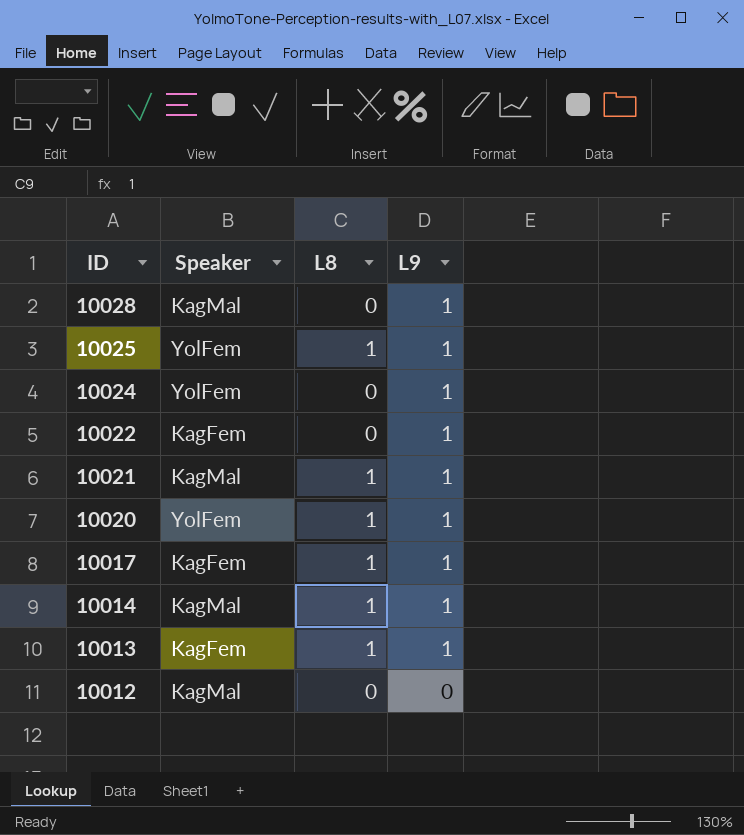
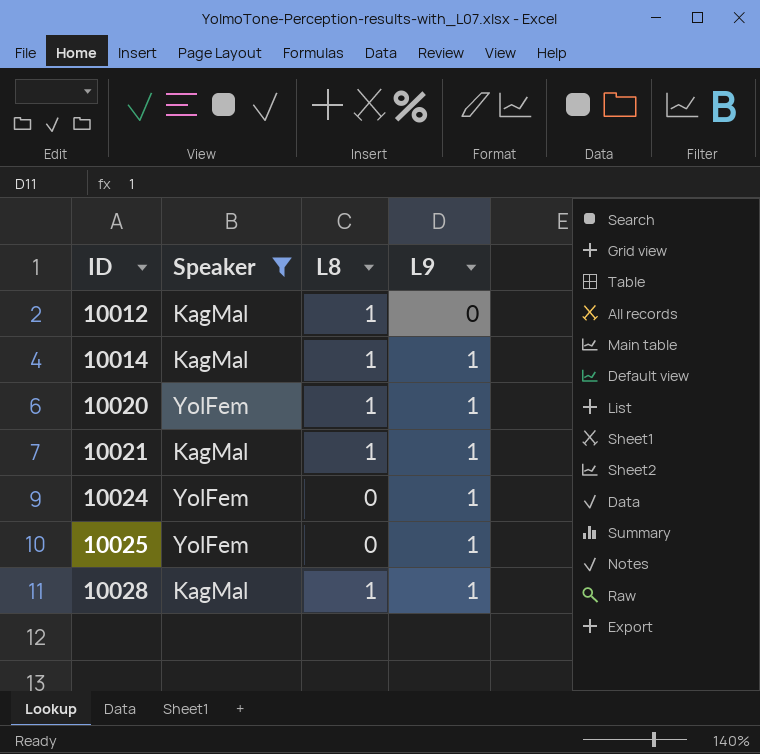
filter: none -> Speaker != KagFem
row order: ID descending -> ID ascending
10012 | L8: 0 -> 1
10025 | L8: 1 -> 0
10028 | L8: 0 -> 1

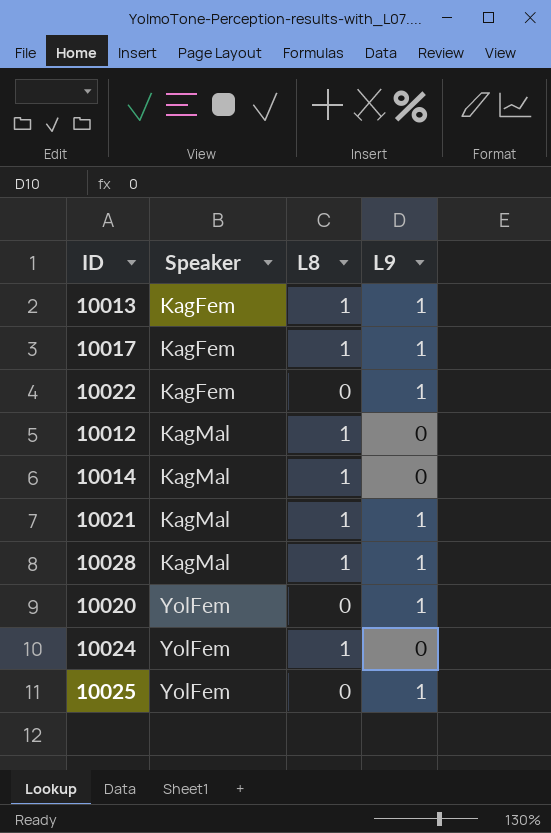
filter: Speaker != KagFem -> none
row order: ID ascending -> Speaker ascending
10014 | L9: 1 -> 0
10020 | L8: 1 -> 0
10024 | L8: 0 -> 1
10024 | L9: 1 -> 0

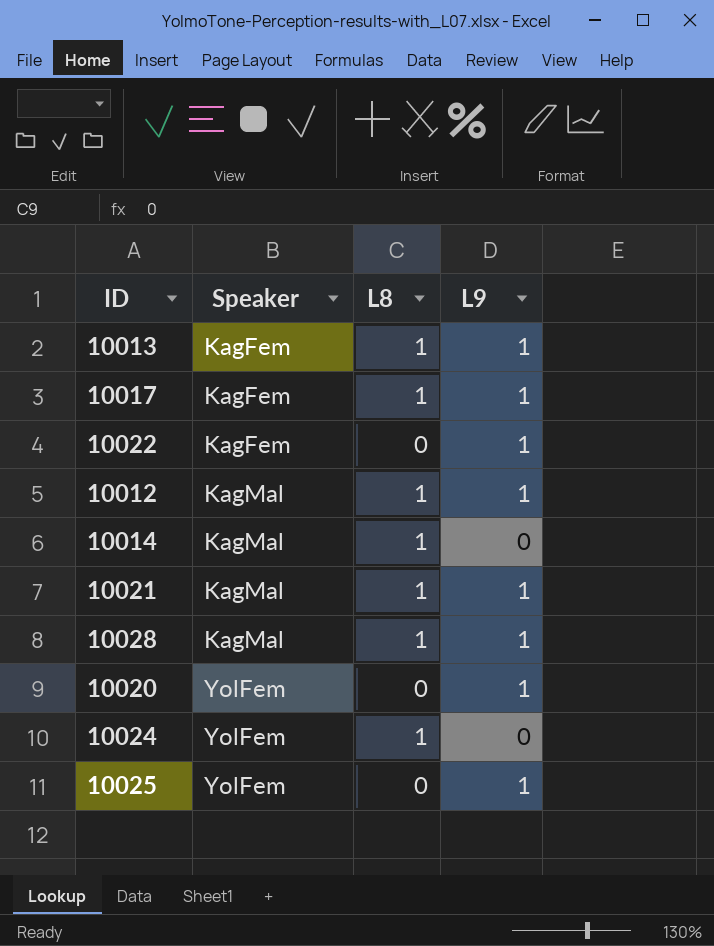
10012 | L9: 0 -> 1

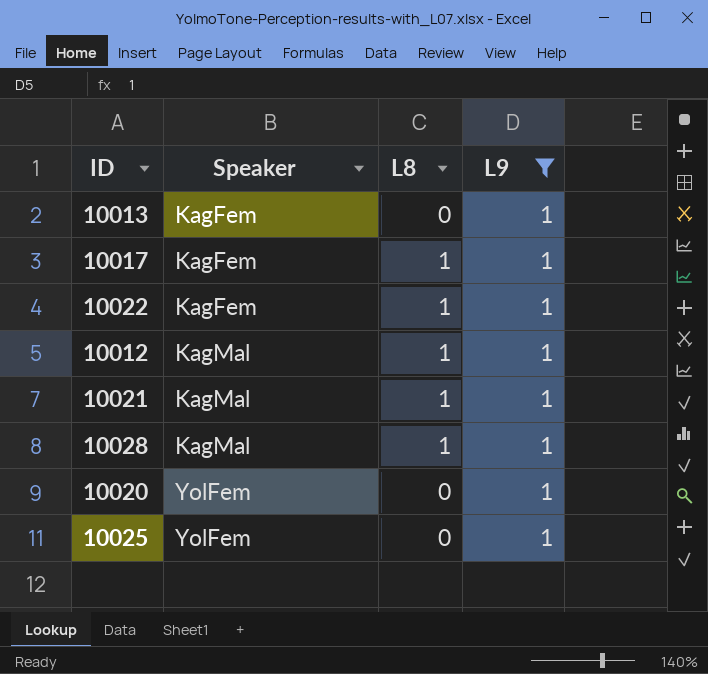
filter: none -> L9 = 1
10013 | L8: 1 -> 0
10022 | L8: 0 -> 1

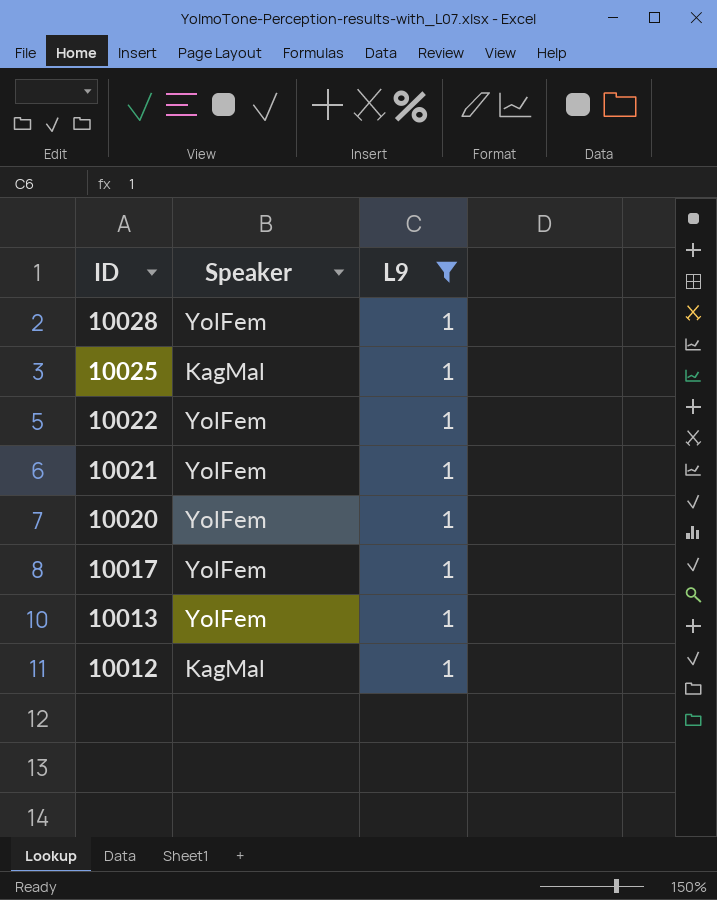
row order: Speaker ascending -> ID descending
column L8 | position: 3 -> none
10028 | Speaker: KagMal -> YolFem
10025 | Speaker: YolFem -> KagMal
10022 | Speaker: KagFem -> YolFem
10021 | Speaker: KagMal -> YolFem
10017 | Speaker: KagFem -> YolFem
10013 | Speaker: KagFem -> YolFem

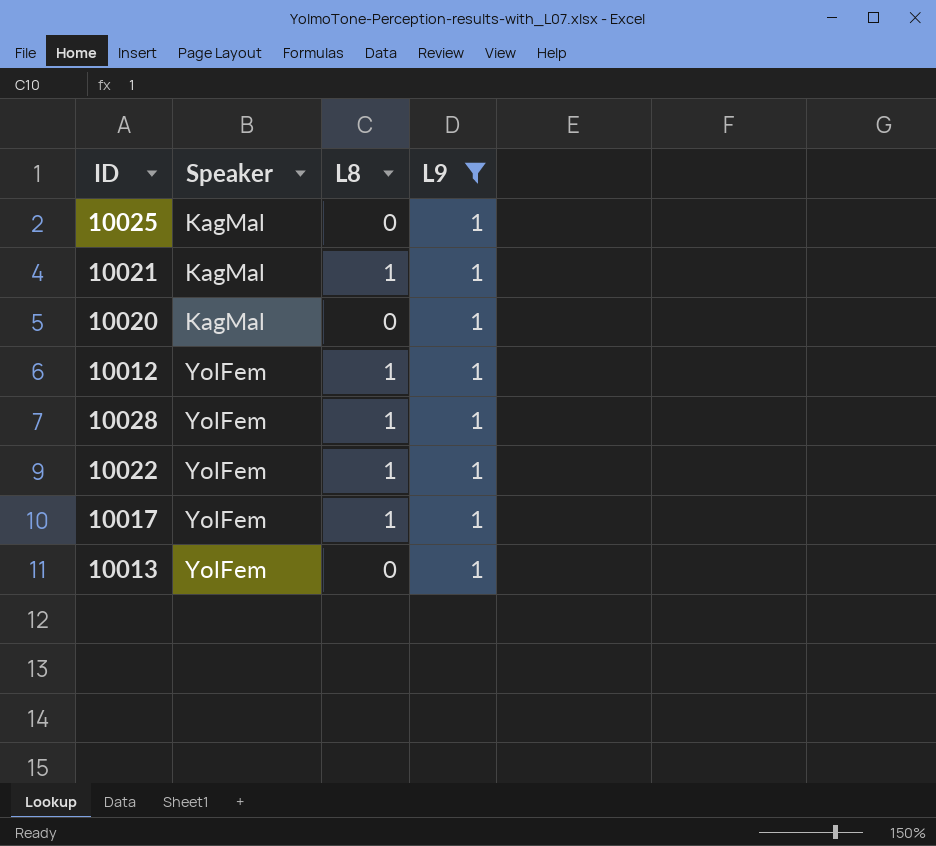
row order: ID descending -> Speaker ascending
column L8 | position: none -> 3
10021 | Speaker: YolFem -> KagMal
10020 | Speaker: YolFem -> KagMal
10012 | Speaker: KagMal -> YolFem

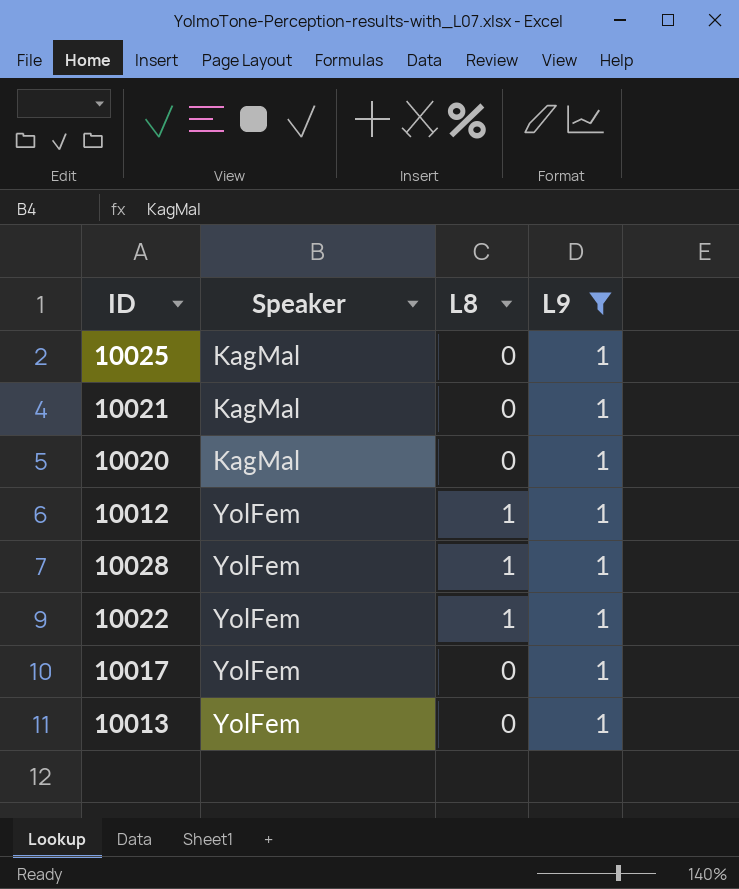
10021 | L8: 1 -> 0
10017 | L8: 1 -> 0

